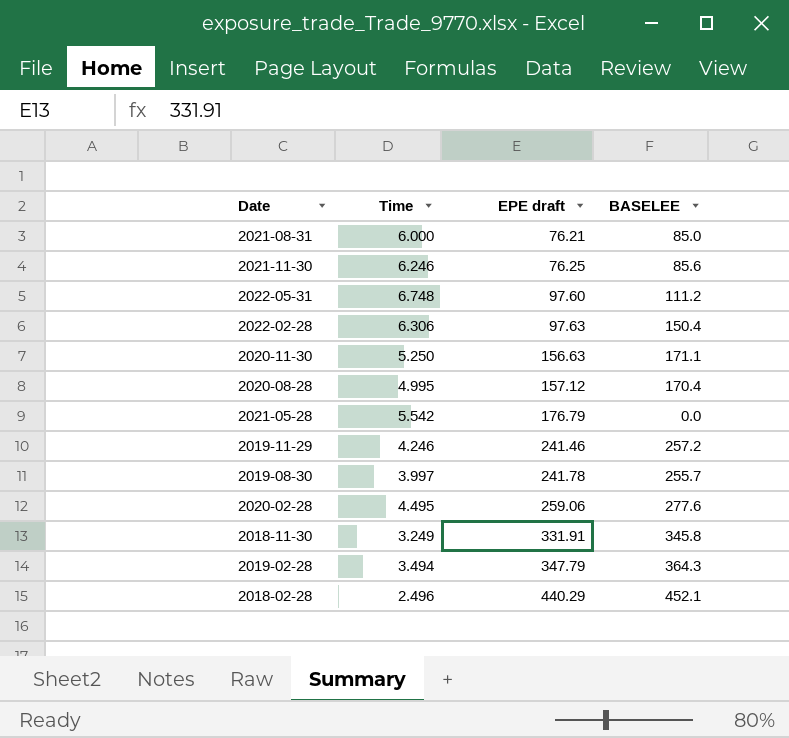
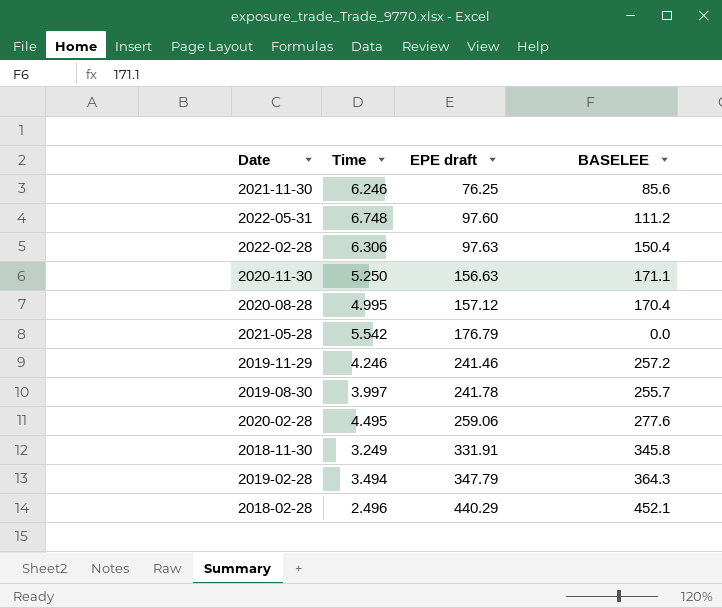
row 2021-08-31: 6.000 | 76.21 | 85.0 -> none

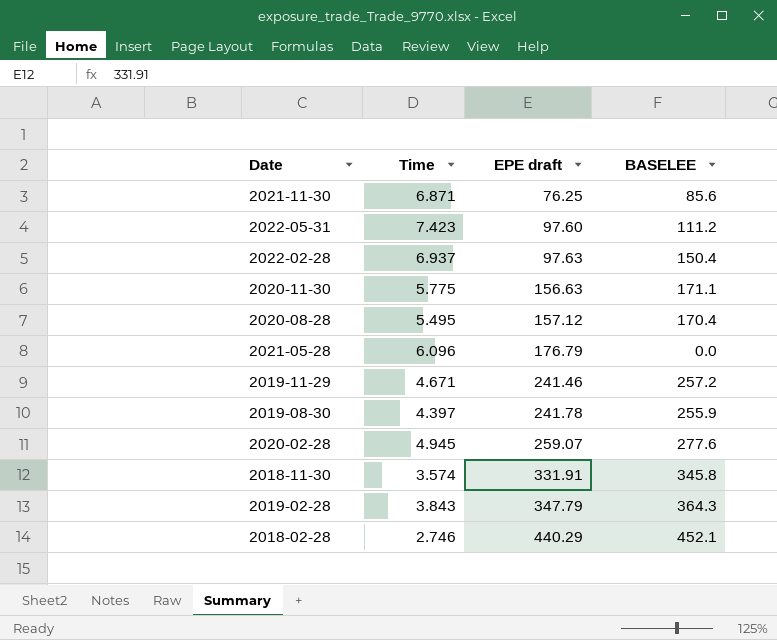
2021-11-30 | Time: 6.246 -> 6.871
2022-05-31 | Time: 6.748 -> 7.423
2022-02-28 | Time: 6.306 -> 6.937
2020-11-30 | Time: 5.250 -> 5.775
2020-08-28 | Time: 4.995 -> 5.495
2021-05-28 | Time: 5.542 -> 6.096
2019-11-29 | Time: 4.246 -> 4.671
2019-08-30 | Time: 3.997 -> 4.397
2019-08-30 | BASELEE: 255.7 -> 255.9
2020-02-28 | Time: 4.495 -> 4.945
2020-02-28 | EPE draft: 259.06 -> 259.07
2018-11-30 | Time: 3.249 -> 3.574
2019-02-28 | Time: 3.494 -> 3.843
2018-02-28 | Time: 2.496 -> 2.746

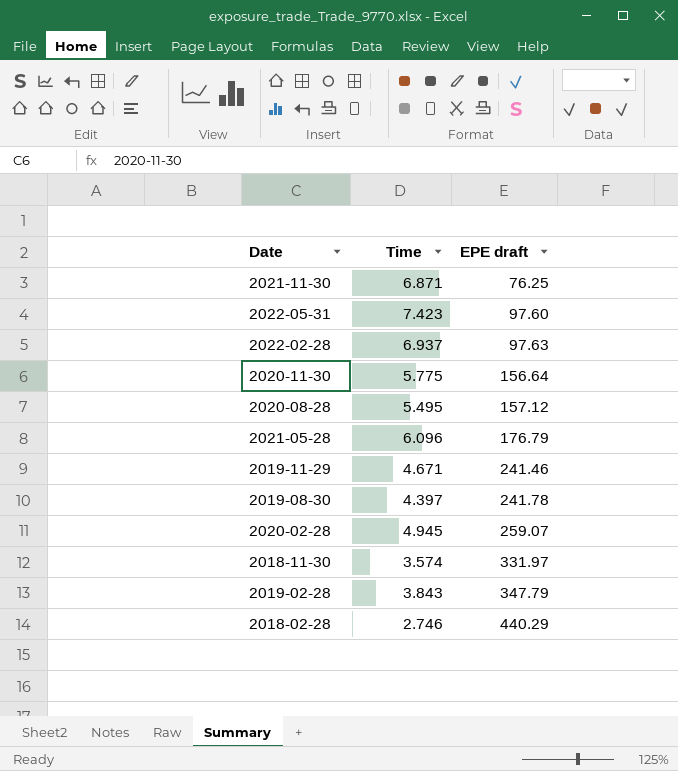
column BASELEE | position: 4 -> none
2020-11-30 | EPE draft: 156.63 -> 156.64
2018-11-30 | EPE draft: 331.91 -> 331.97

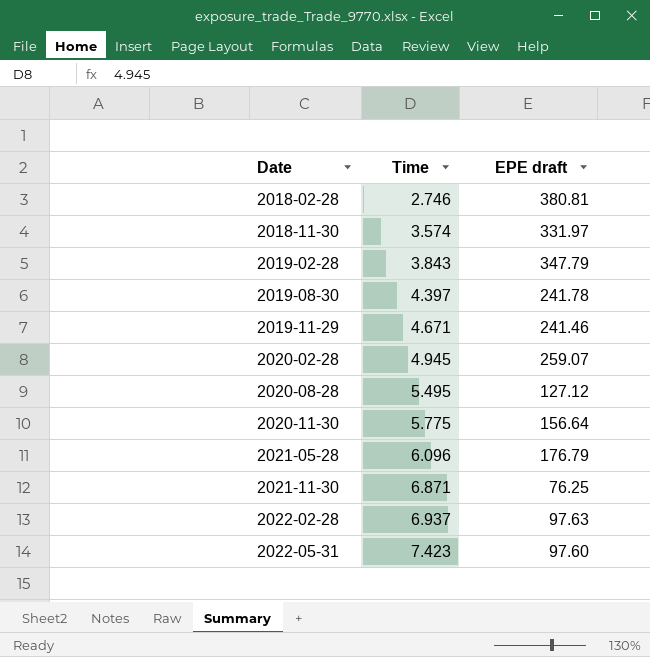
row order: EPE draft ascending -> Date ascending
2018-02-28 | EPE draft: 440.29 -> 380.81
2020-08-28 | EPE draft: 157.12 -> 127.12

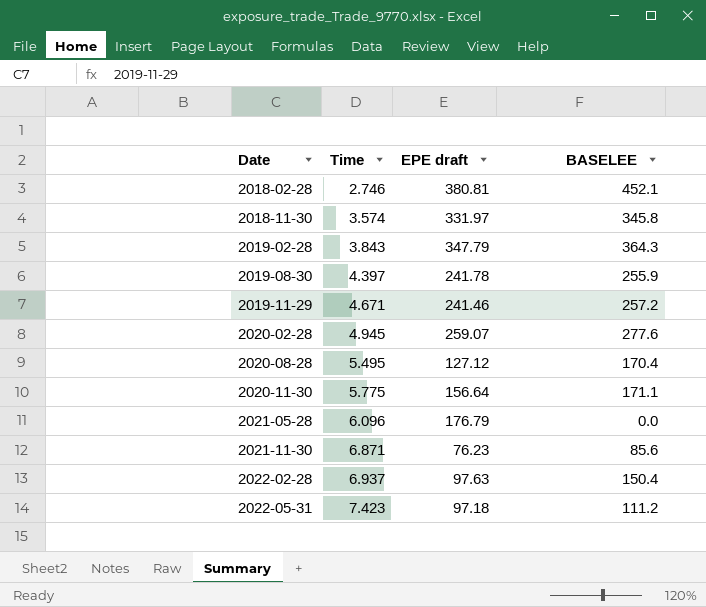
column BASELEE | position: none -> 4
2021-11-30 | EPE draft: 76.25 -> 76.23
2022-05-31 | EPE draft: 97.60 -> 97.18

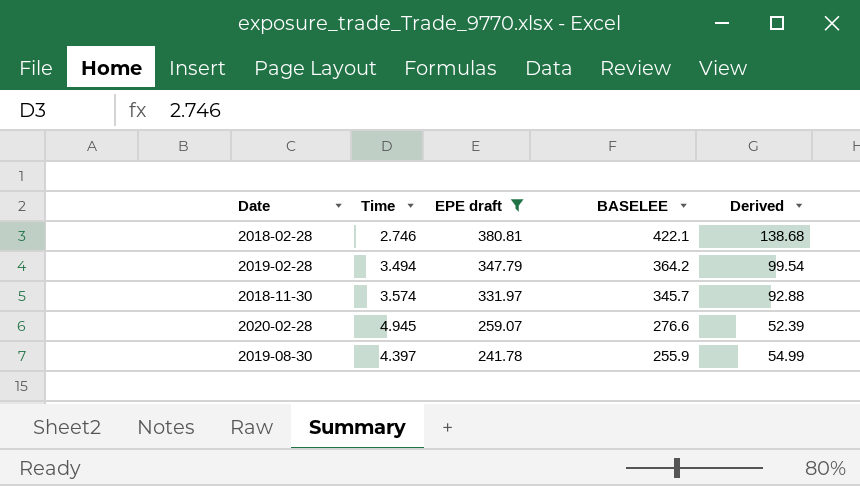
filter: none -> EPE draft >= 241.78
row order: Date ascending -> EPE draft descending
column Derived | formula: none -> [EPE draft] / [Time]
2018-02-28 | BASELEE: 452.1 -> 422.1
2019-02-28 | Time: 3.843 -> 3.494
2019-02-28 | BASELEE: 364.3 -> 364.2
2018-11-30 | BASELEE: 345.8 -> 345.7
2020-02-28 | BASELEE: 277.6 -> 276.6

